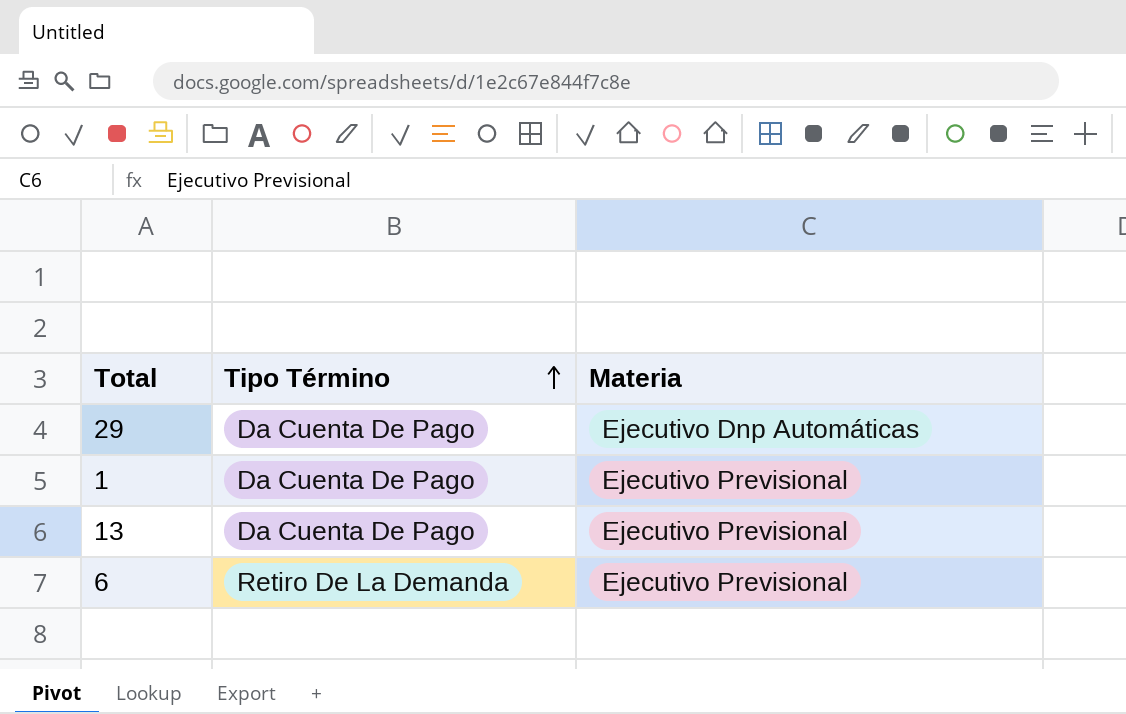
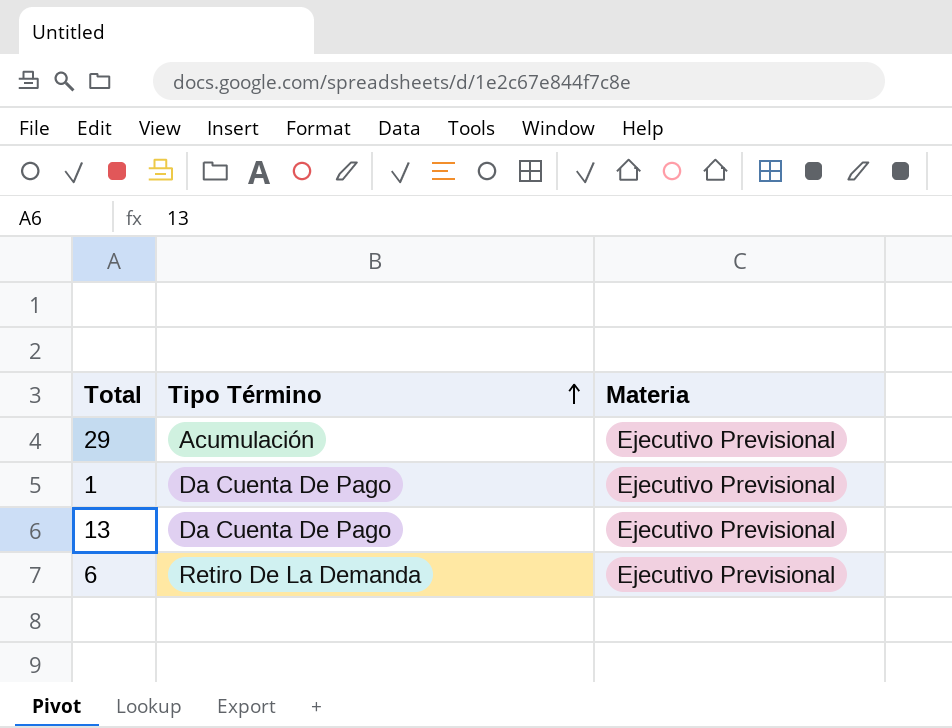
29 | Tipo Término: Da Cuenta De Pago -> Acumulación
29 | Materia: Ejecutivo Dnp Automáticas -> Ejecutivo Previsional

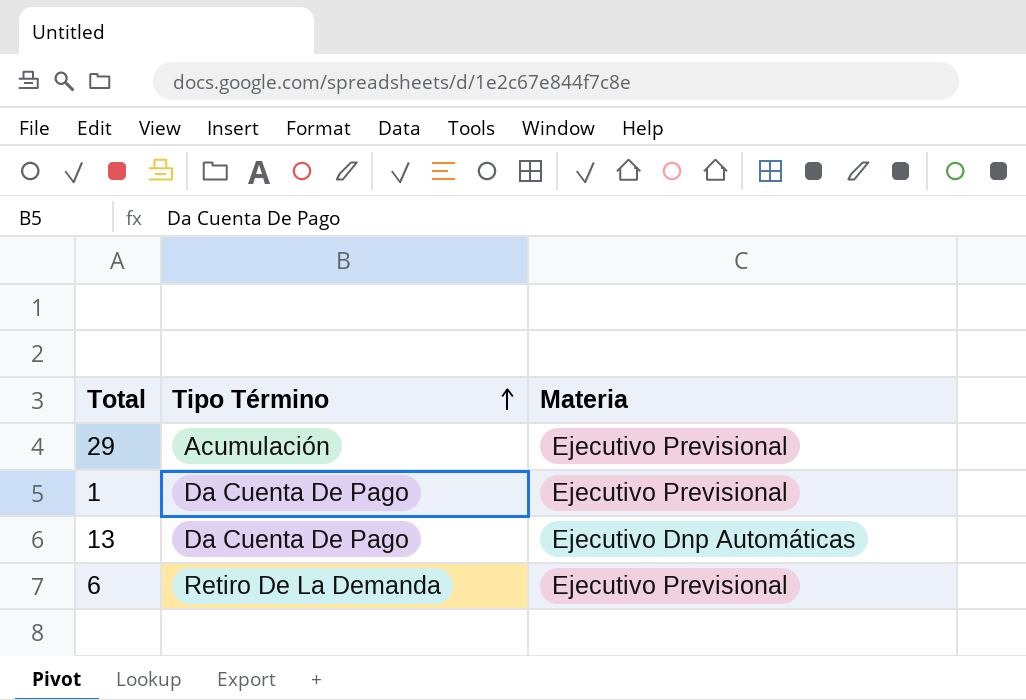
13 | Materia: Ejecutivo Previsional -> Ejecutivo Dnp Automáticas

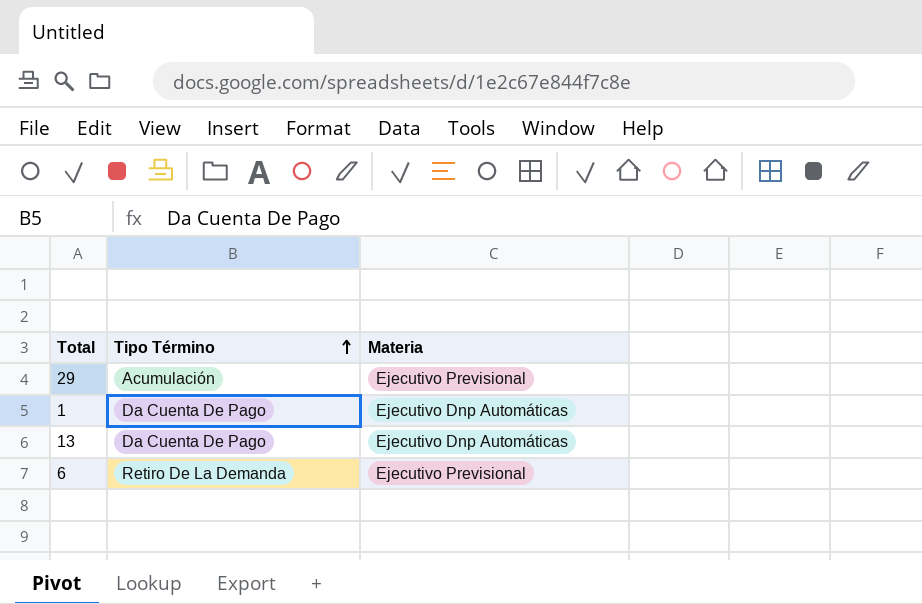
1 | Materia: Ejecutivo Previsional -> Ejecutivo Dnp Automáticas

